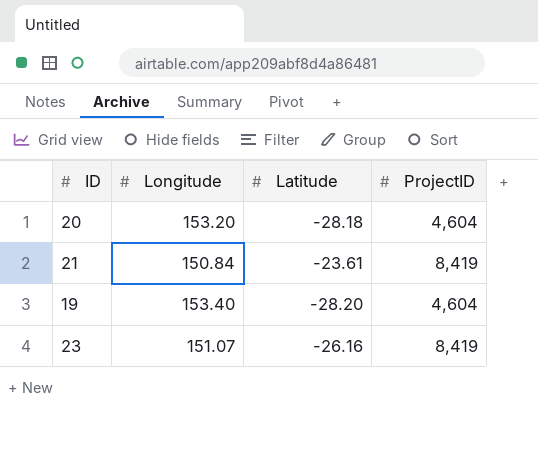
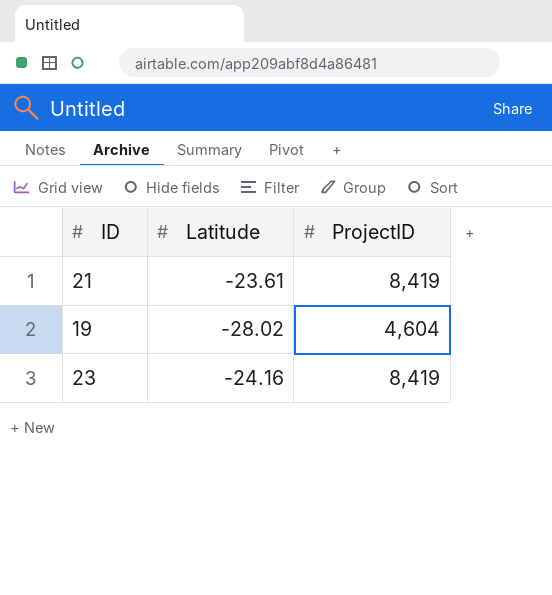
column Longitude | position: 2 -> none
row 20: 153.20 | -28.18 | 4,604 -> none
19 | Latitude: -28.20 -> -28.02
23 | Latitude: -26.16 -> -24.16

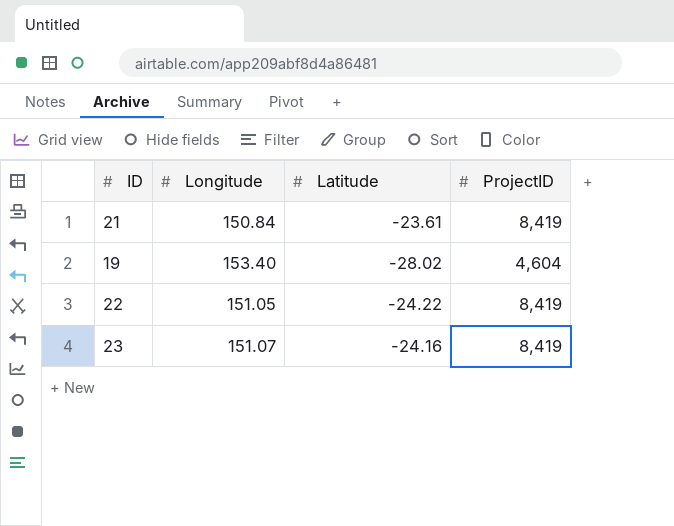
column Longitude | position: none -> 2
row 22: none -> 151.05 | -24.22 | 8,419

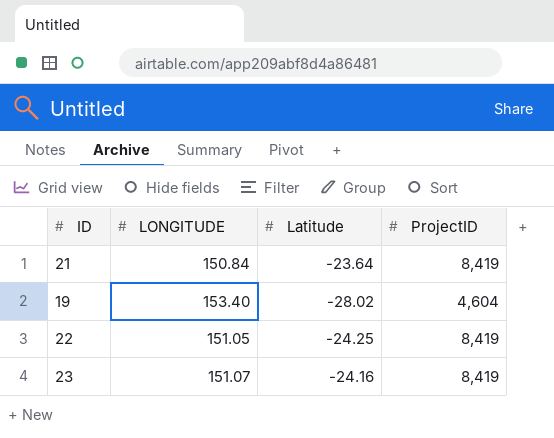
column name: Longitude -> LONGITUDE
21 | Latitude: -23.61 -> -23.64
22 | Latitude: -24.22 -> -24.25

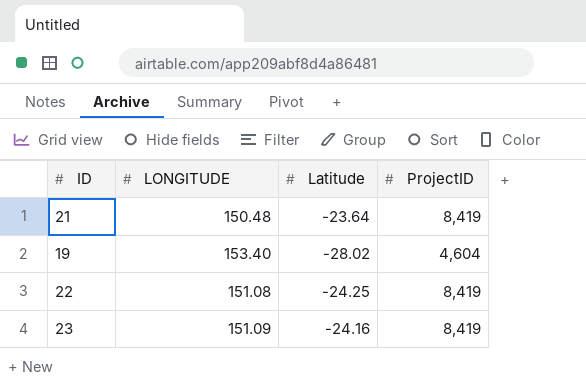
21 | LONGITUDE: 150.84 -> 150.48
22 | LONGITUDE: 151.05 -> 151.08
23 | LONGITUDE: 151.07 -> 151.09

